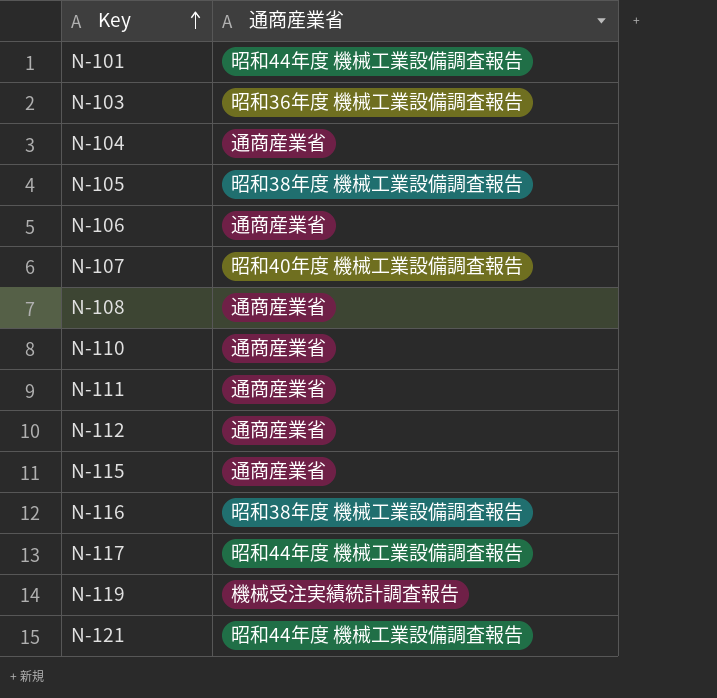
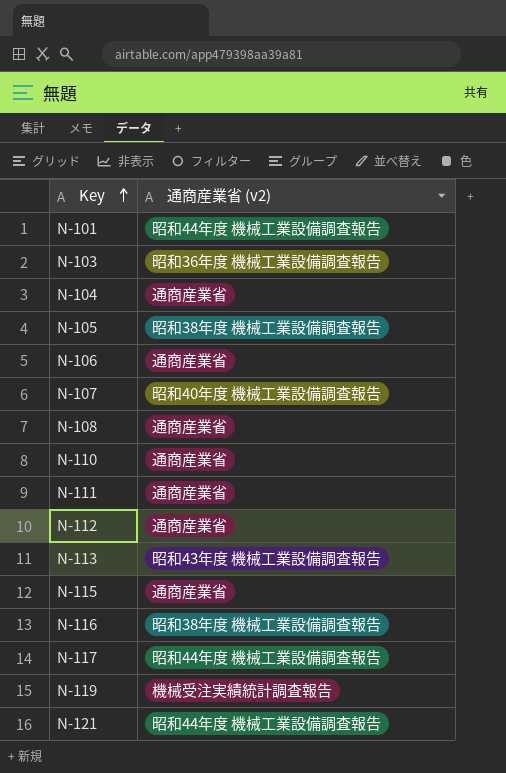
column name: 通商産業省 -> 通商産業省 (v2)
row N-113: none -> 昭和43年度 機械工業設備調査報告

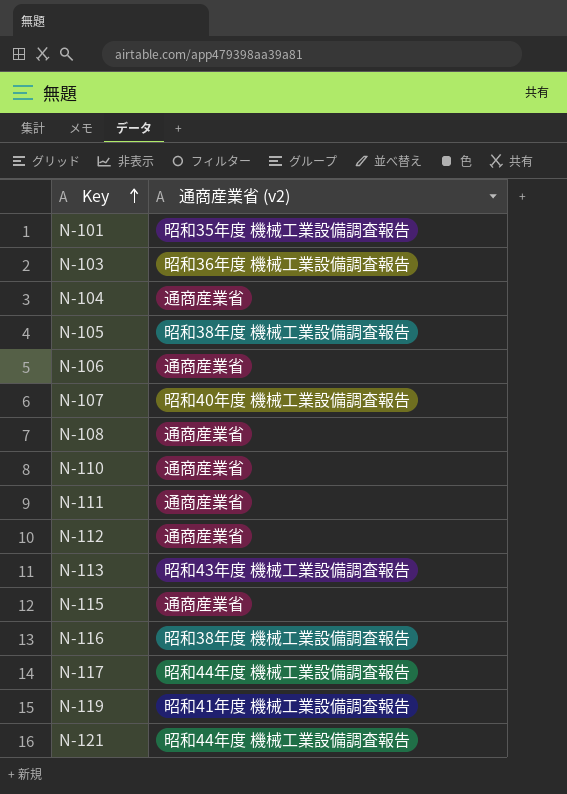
N-101 | 通商産業省 (v2): 昭和44年度 機械工業設備調査報告 -> 昭和35年度 機械工業設備調査報告
N-119 | 通商産業省 (v2): 機械受注実績統計調査報告 -> 昭和41年度 機械工業設備調査報告

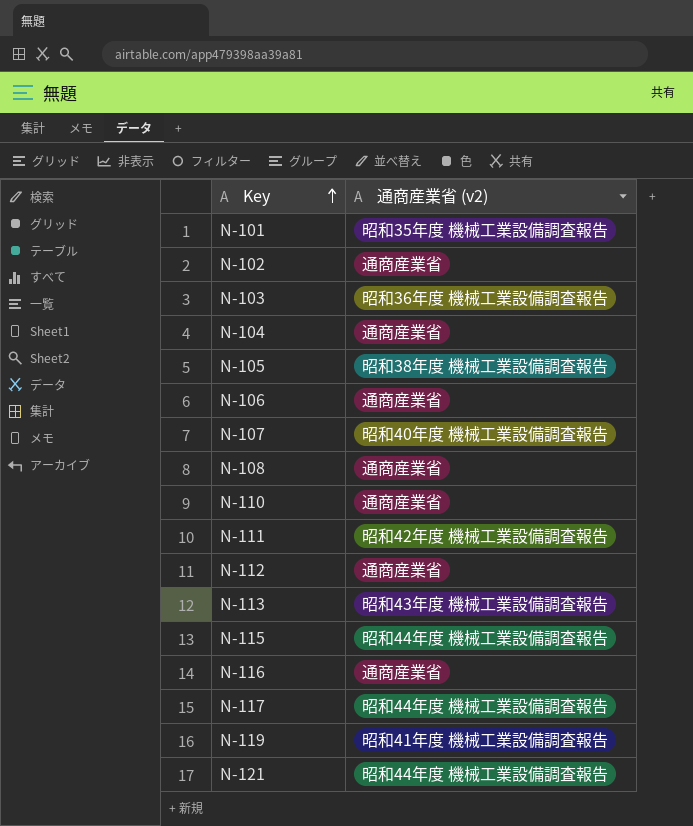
row N-102: none -> 通商産業省
N-111 | 通商産業省 (v2): 通商産業省 -> 昭和42年度 機械工業設備調査報告
N-115 | 通商産業省 (v2): 通商産業省 -> 昭和44年度 機械工業設備調査報告
N-116 | 通商産業省 (v2): 昭和38年度 機械工業設備調査報告 -> 通商産業省

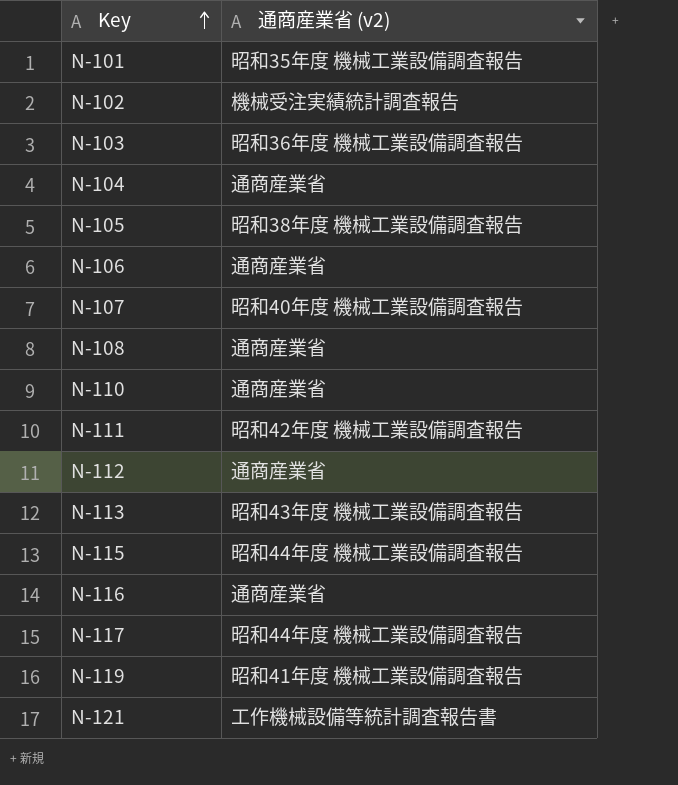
N-102 | 通商産業省 (v2): 通商産業省 -> 機械受注実績統計調査報告
N-121 | 通商産業省 (v2): 昭和44年度 機械工業設備調査報告 -> 工作機械設備等統計調査報告書

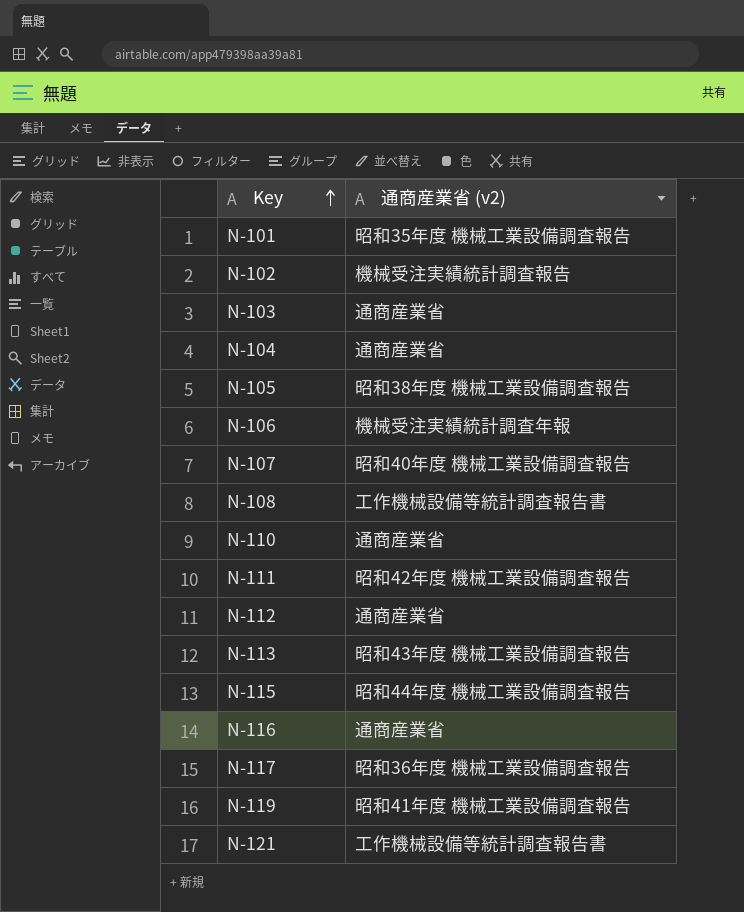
N-103 | 通商産業省 (v2): 昭和36年度 機械工業設備調査報告 -> 通商産業省
N-106 | 通商産業省 (v2): 通商産業省 -> 機械受注実績統計調査年報
N-108 | 通商産業省 (v2): 通商産業省 -> 工作機械設備等統計調査報告書
N-117 | 通商産業省 (v2): 昭和44年度 機械工業設備調査報告 -> 昭和36年度 機械工業設備調査報告

